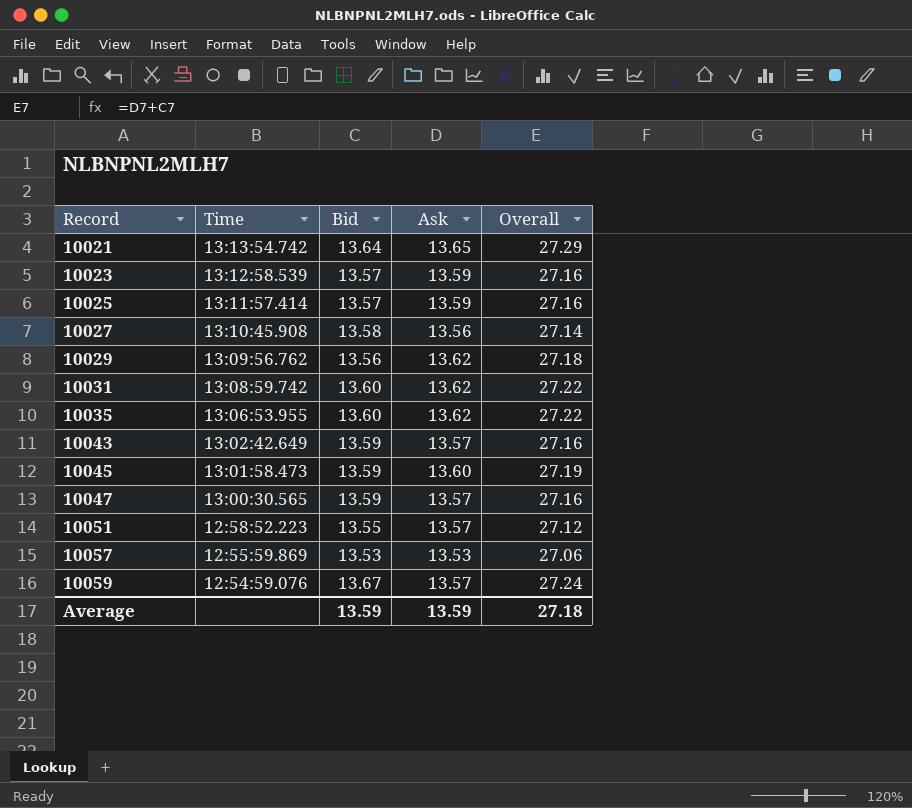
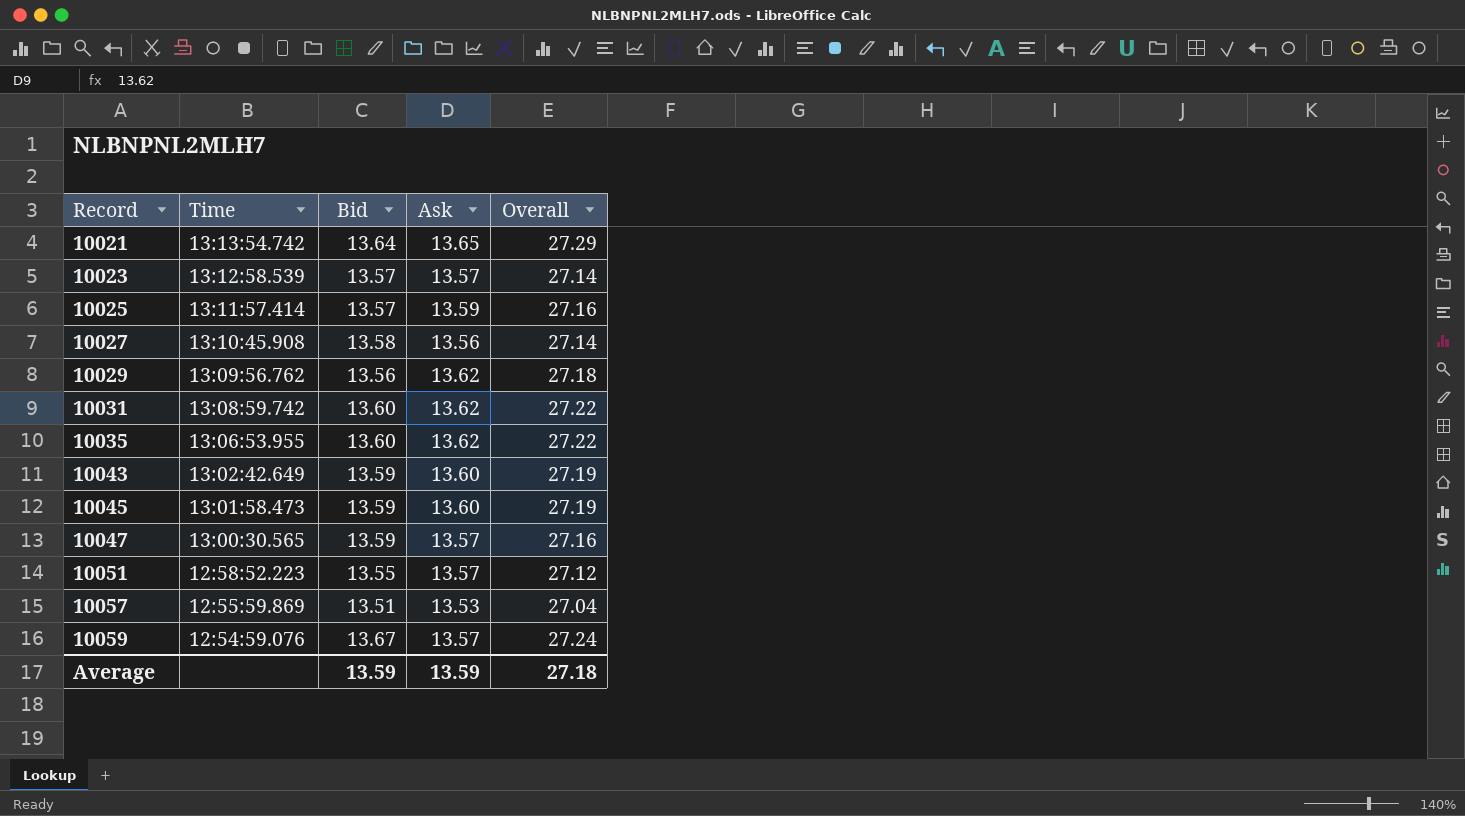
10023 | Ask: 13.59 -> 13.57
10023 | Overall: 27.16 -> 27.14
10043 | Ask: 13.57 -> 13.60
10043 | Overall: 27.16 -> 27.19
10057 | Bid: 13.53 -> 13.51
10057 | Overall: 27.06 -> 27.04

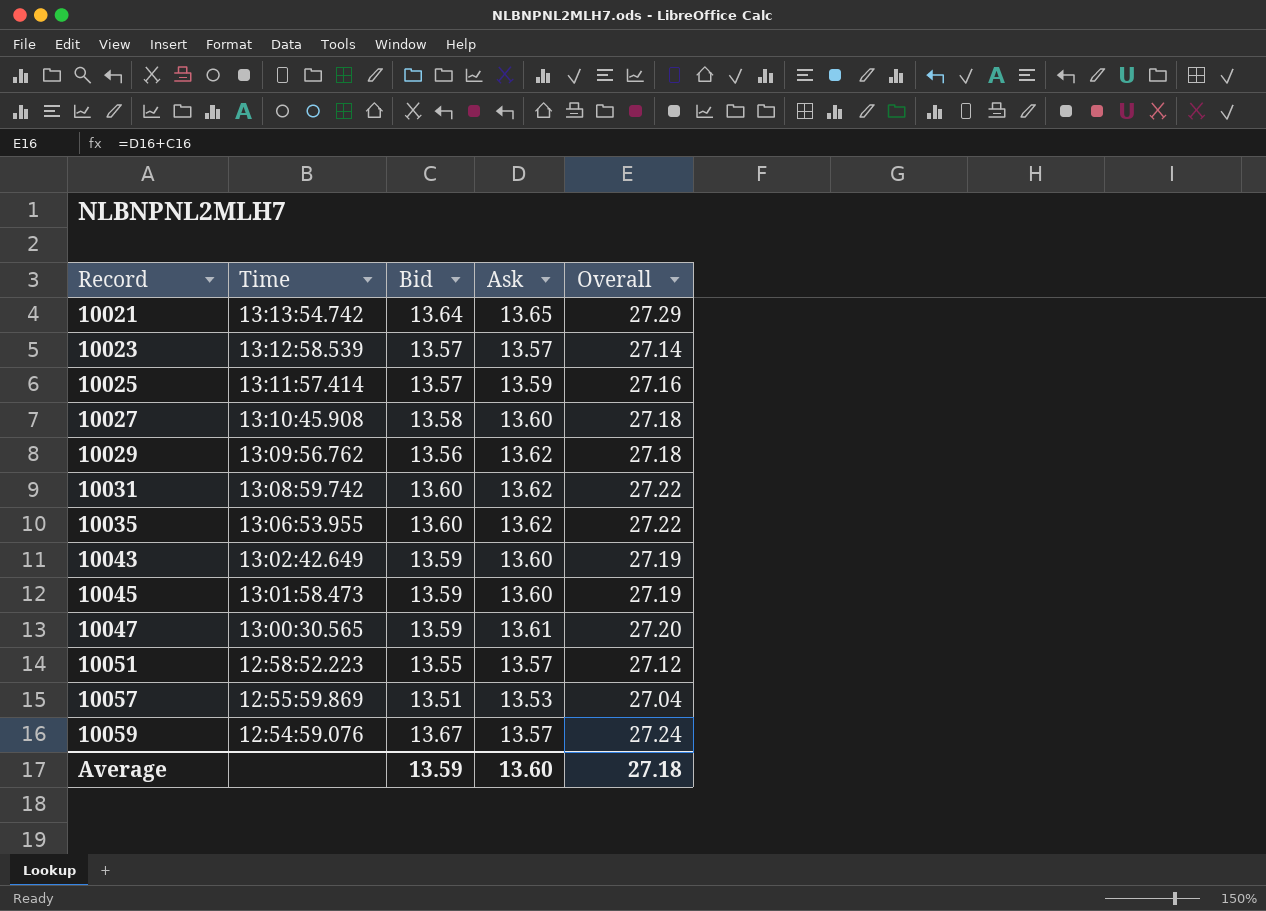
10027 | Ask: 13.56 -> 13.60
10027 | Overall: 27.14 -> 27.18
10047 | Ask: 13.57 -> 13.61
10047 | Overall: 27.16 -> 27.20
Average | Ask: 13.59 -> 13.60

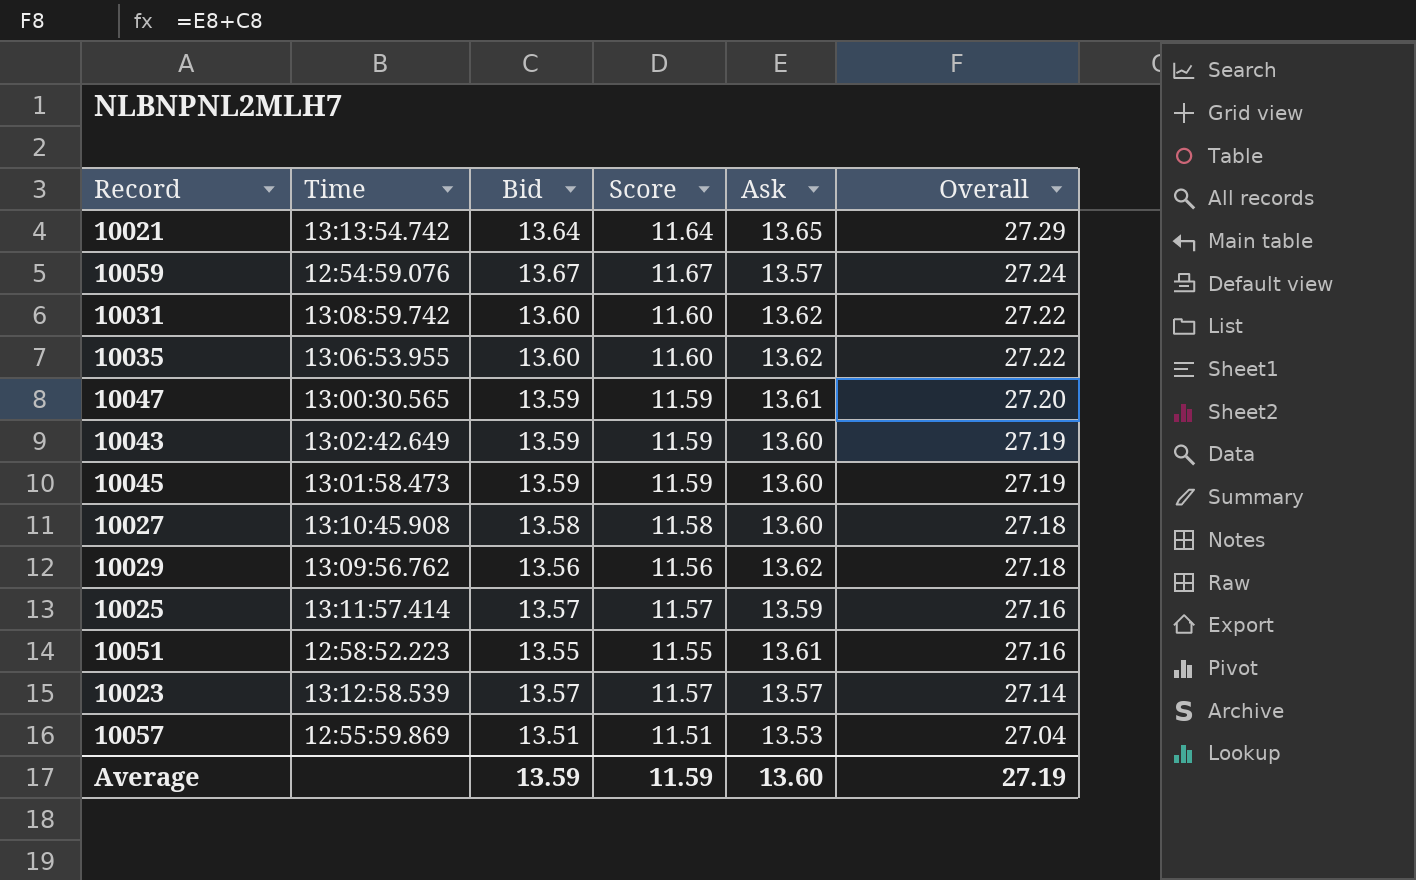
row order: Record ascending -> Overall descending
column Score | formula: none -> [Bid] - 2
10051 | Ask: 13.57 -> 13.61
10051 | Overall: 27.12 -> 27.16
Average | Overall: 27.18 -> 27.19

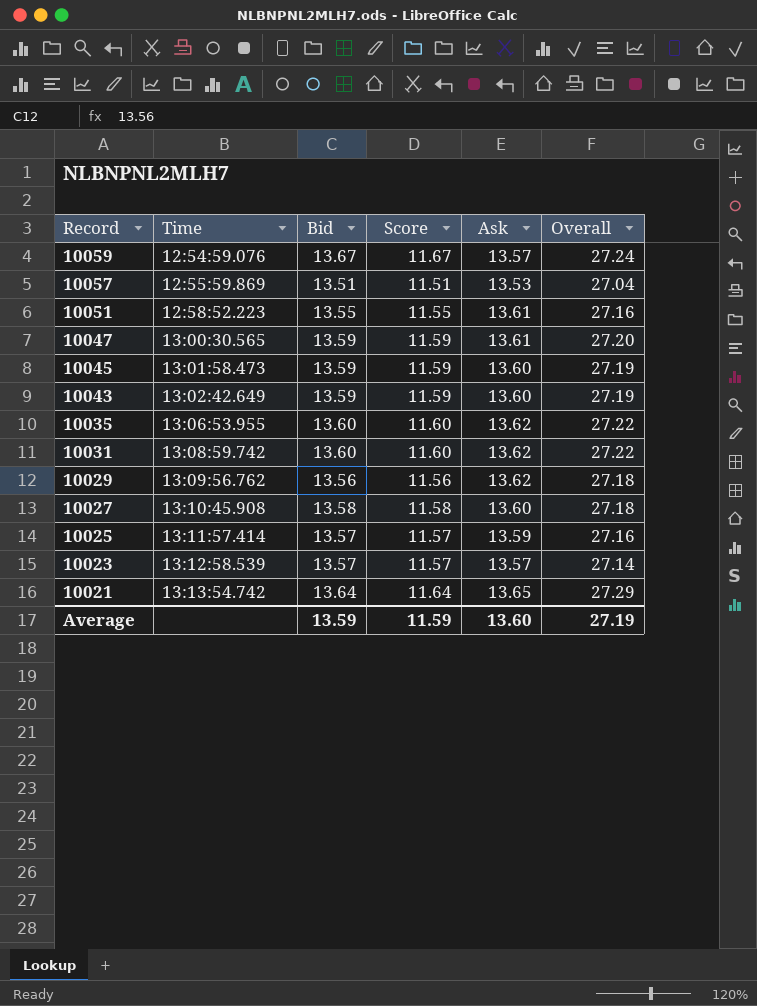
row order: Overall descending -> Record descending

